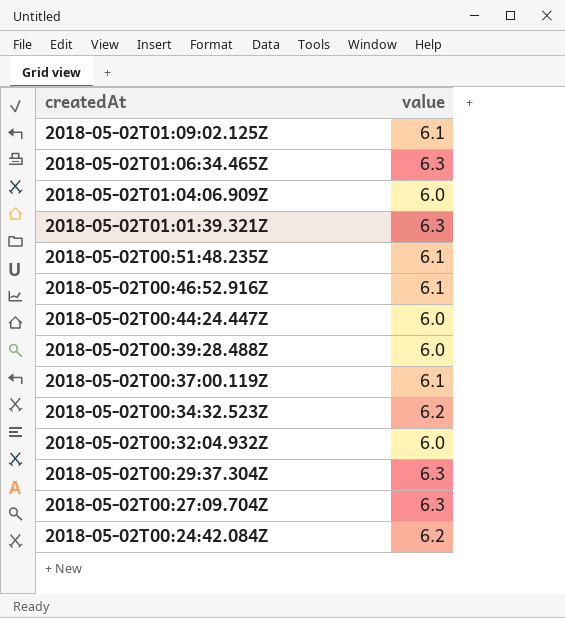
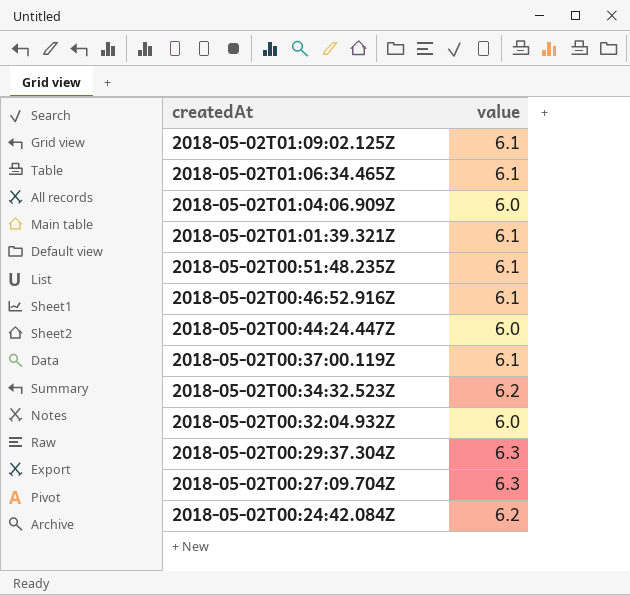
row 2018-05-02T00:39:28.488Z: 6.0 -> none
2018-05-02T01:06:34.465Z | value: 6.3 -> 6.1
2018-05-02T01:01:39.321Z | value: 6.3 -> 6.1

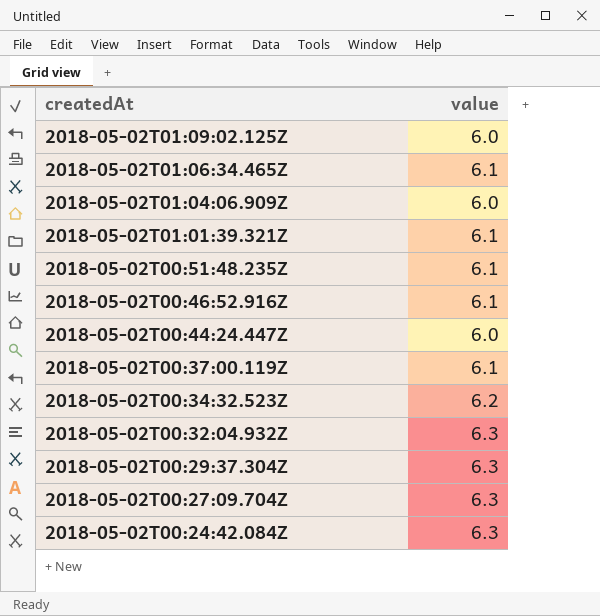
2018-05-02T01:09:02.125Z | value: 6.1 -> 6.0
2018-05-02T00:32:04.932Z | value: 6.0 -> 6.3
2018-05-02T00:24:42.084Z | value: 6.2 -> 6.3

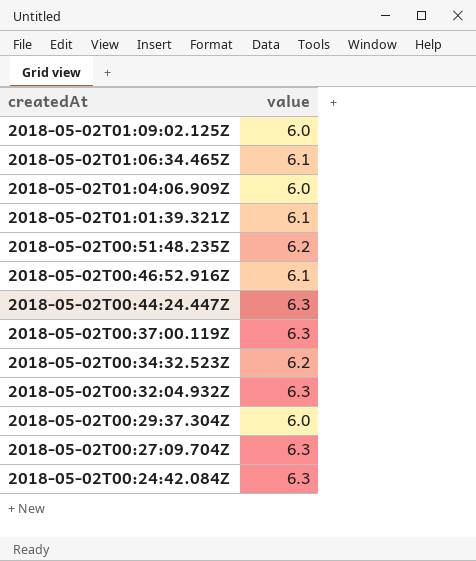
2018-05-02T00:51:48.235Z | value: 6.1 -> 6.2
2018-05-02T00:44:24.447Z | value: 6.0 -> 6.3
2018-05-02T00:37:00.119Z | value: 6.1 -> 6.3
2018-05-02T00:29:37.304Z | value: 6.3 -> 6.0

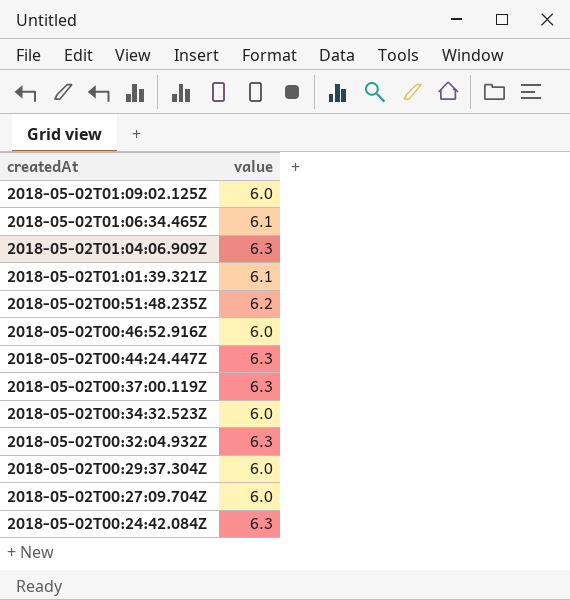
2018-05-02T01:04:06.909Z | value: 6.0 -> 6.3
2018-05-02T00:46:52.916Z | value: 6.1 -> 6.0
2018-05-02T00:34:32.523Z | value: 6.2 -> 6.0
2018-05-02T00:27:09.704Z | value: 6.3 -> 6.0

